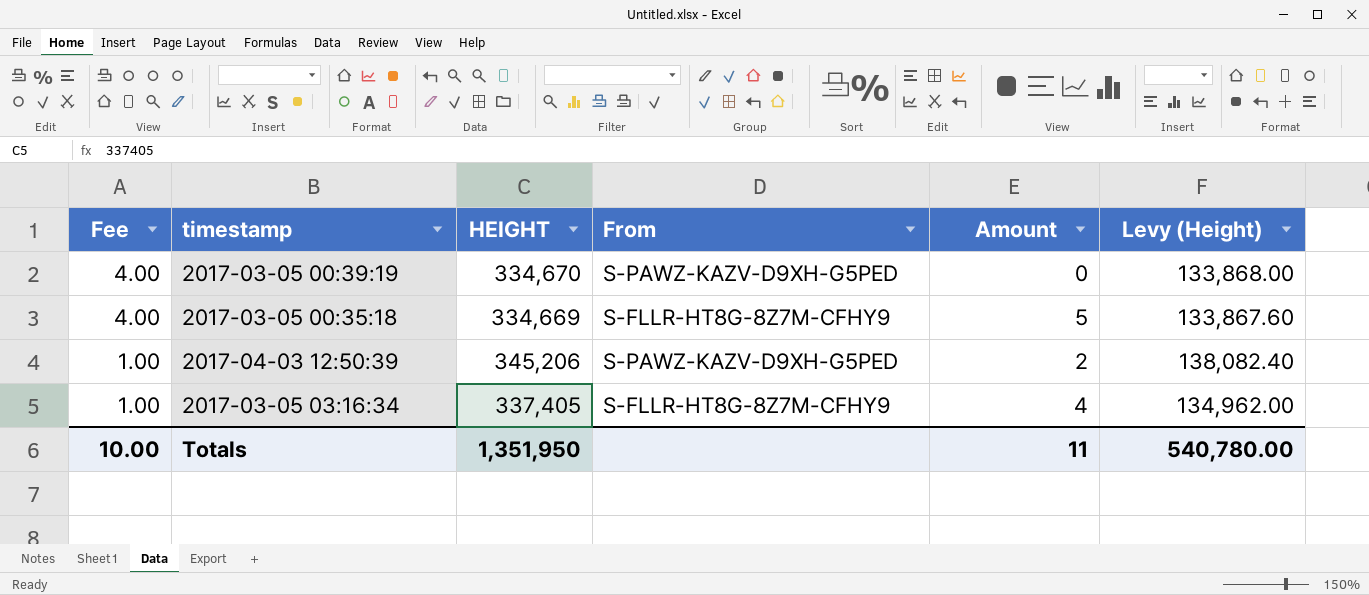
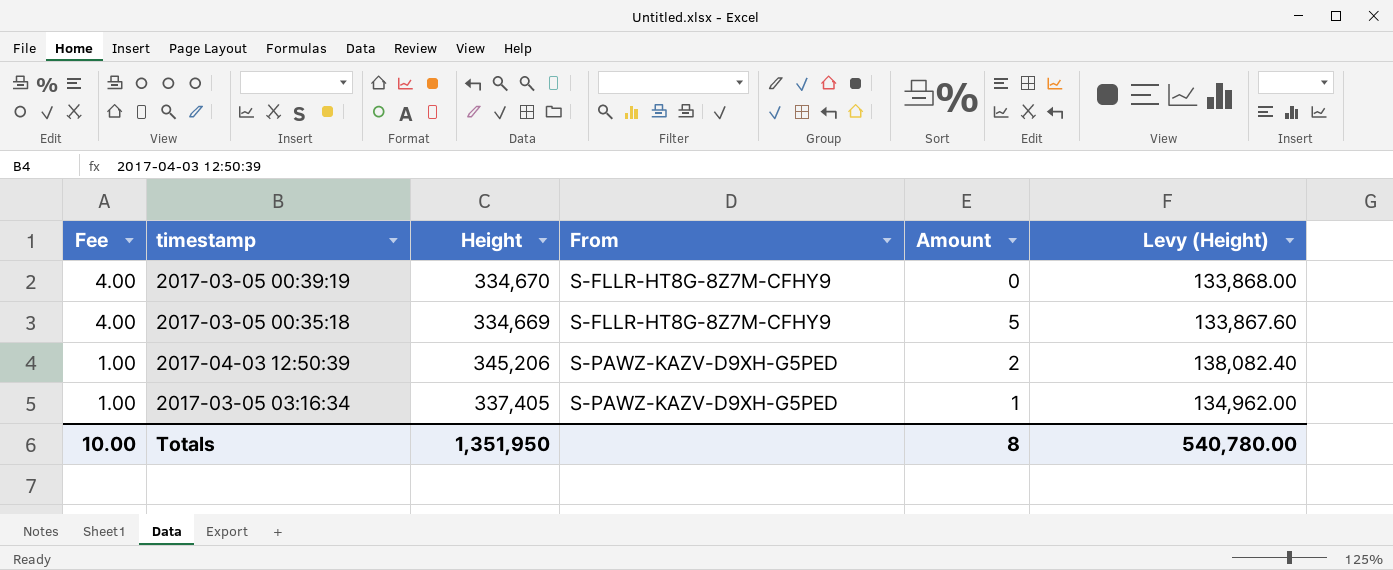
column name: HEIGHT -> Height
2017-03-05 00:39:19 | From: S-PAWZ-KAZV-D9XH-G5PED -> S-FLLR-HT8G-8Z7M-CFHY9
2017-03-05 03:16:34 | From: S-FLLR-HT8G-8Z7M-CFHY9 -> S-PAWZ-KAZV-D9XH-G5PED
2017-03-05 03:16:34 | Amount: 4 -> 1
Totals | Amount: 11 -> 8

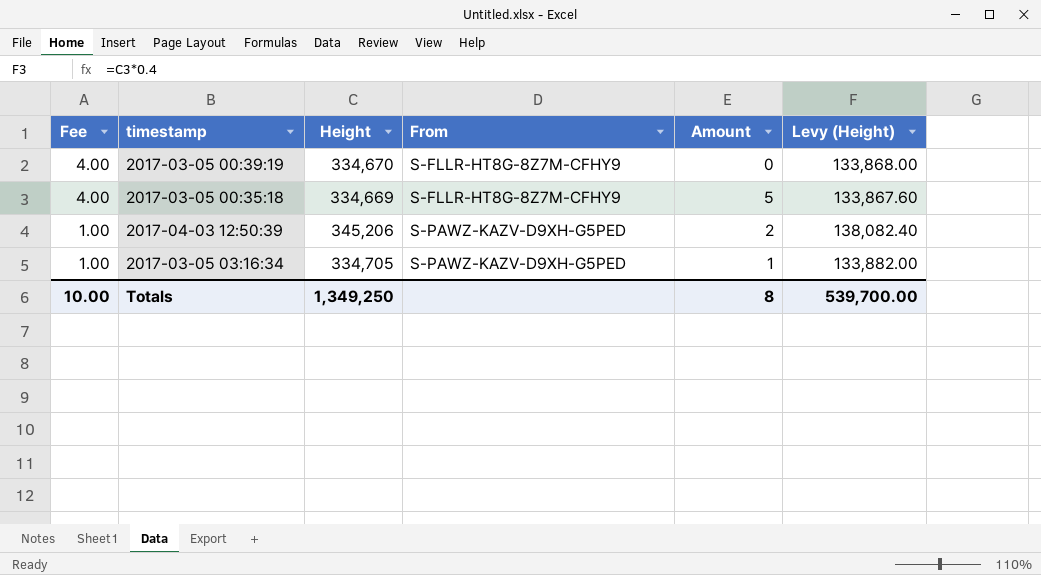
2017-03-05 03:16:34 | Height: 337,405 -> 334,705
2017-03-05 03:16:34 | Levy (Height): 134,962.00 -> 133,882.00
Totals | Height: 1,351,950 -> 1,349,250
Totals | Levy (Height): 540,780.00 -> 539,700.00

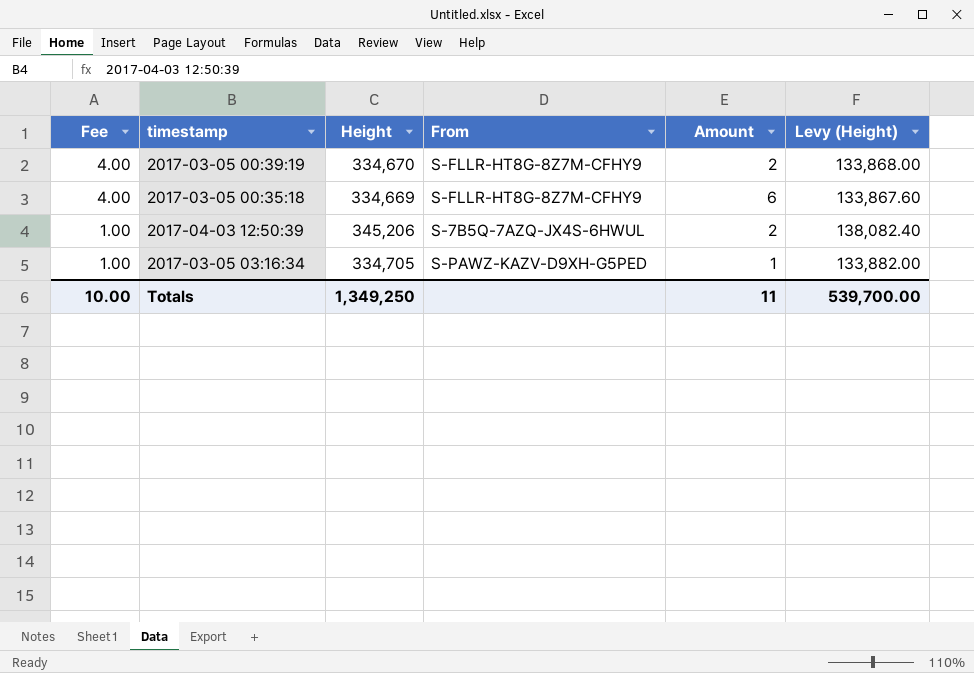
2017-03-05 00:39:19 | Amount: 0 -> 2
2017-03-05 00:35:18 | Amount: 5 -> 6
2017-04-03 12:50:39 | From: S-PAWZ-KAZV-D9XH-G5PED -> S-7B5Q-7AZQ-JX4S-6HWUL
Totals | Amount: 8 -> 11

